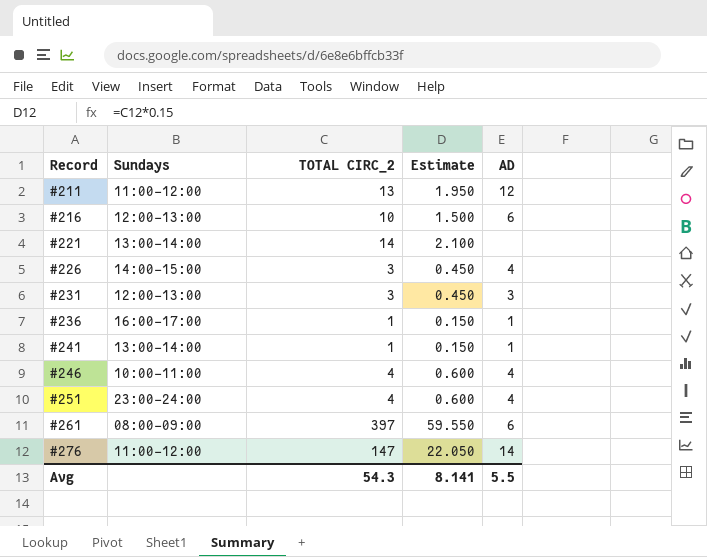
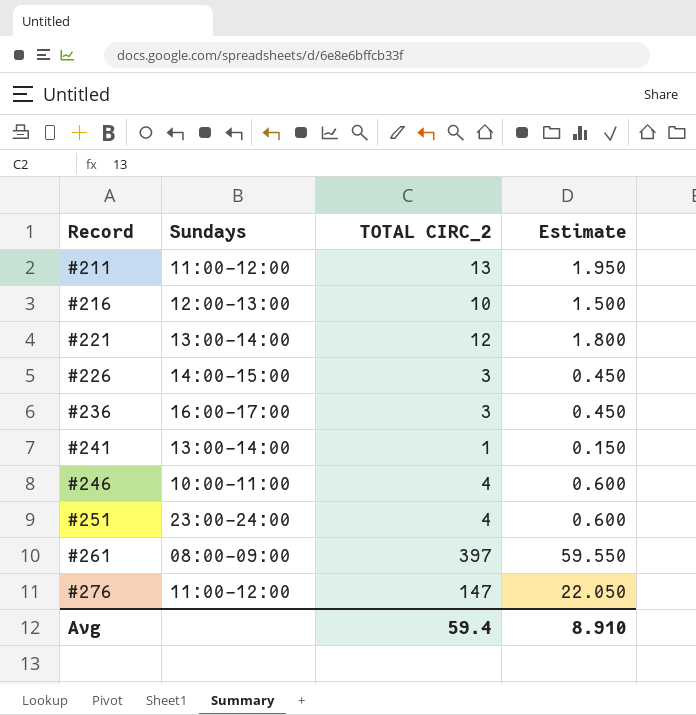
column AD | position: 5 -> none
row #231: 12:00-13:00 | 3 | 0.450 | 3 -> none
#221 | TOTAL CIRC_2: 14 -> 12
#221 | Estimate: 2.100 -> 1.800
#236 | TOTAL CIRC_2: 1 -> 3
#236 | Estimate: 0.150 -> 0.450
Avg | TOTAL CIRC_2: 54.3 -> 59.4
Avg | Estimate: 8.141 -> 8.910

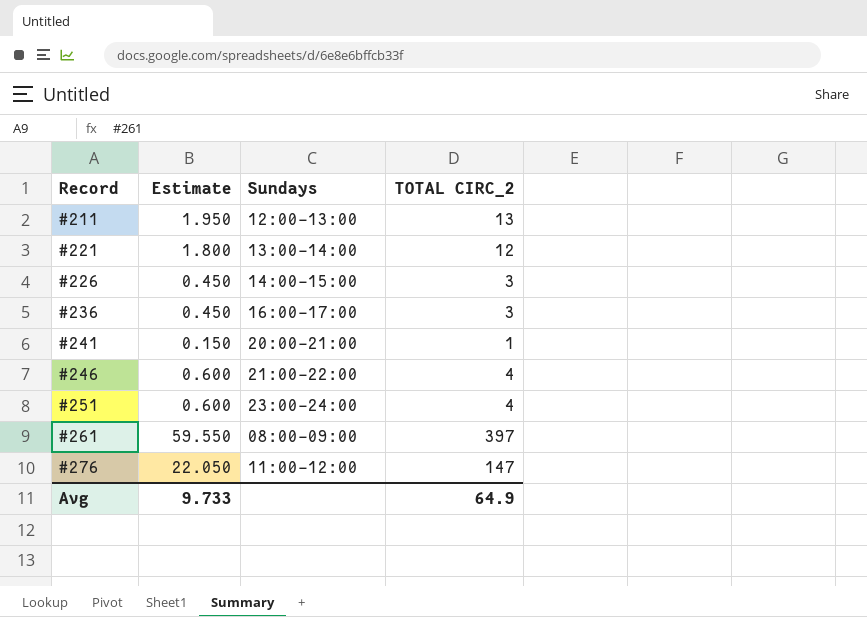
column Estimate | position: 4 -> 2
row #216: 12:00-13:00 | 10 | 1.500 -> none
#211 | Sundays: 11:00-12:00 -> 12:00-13:00
#241 | Sundays: 13:00-14:00 -> 20:00-21:00
#246 | Sundays: 10:00-11:00 -> 21:00-22:00
Avg | Estimate: 8.910 -> 9.733
Avg | TOTAL CIRC_2: 59.4 -> 64.9

